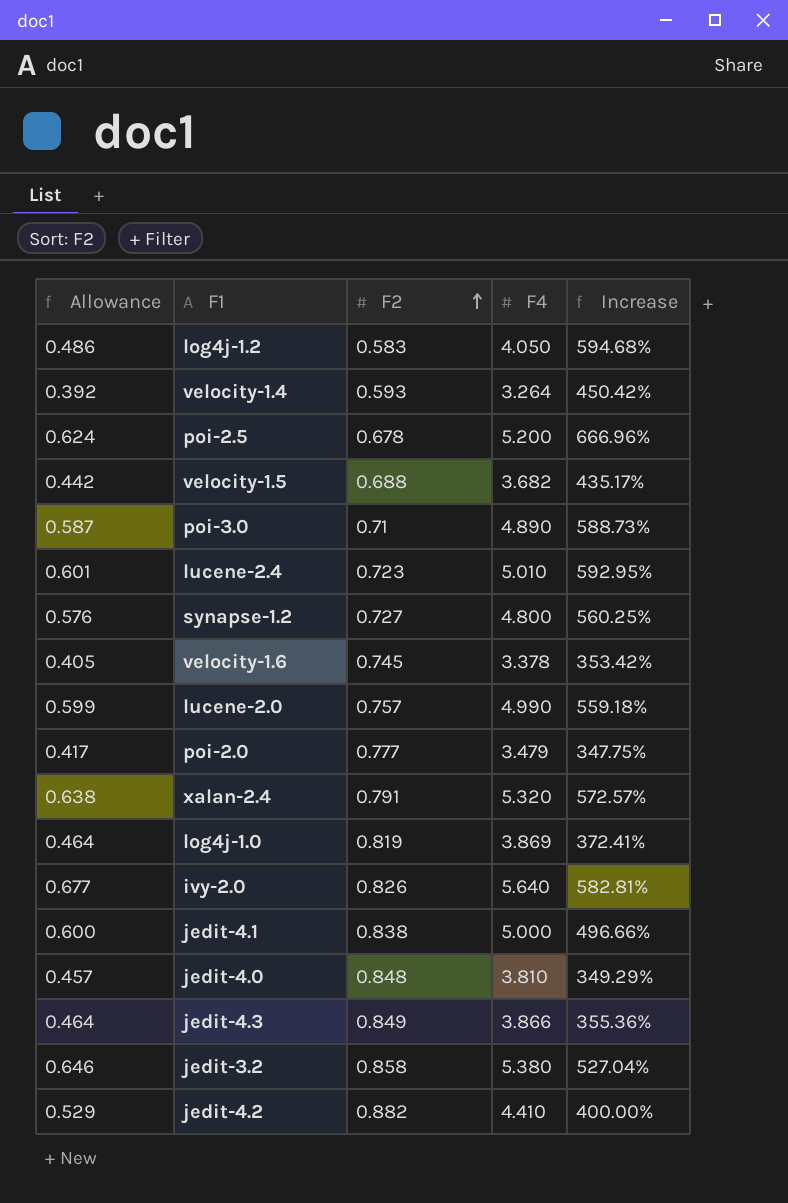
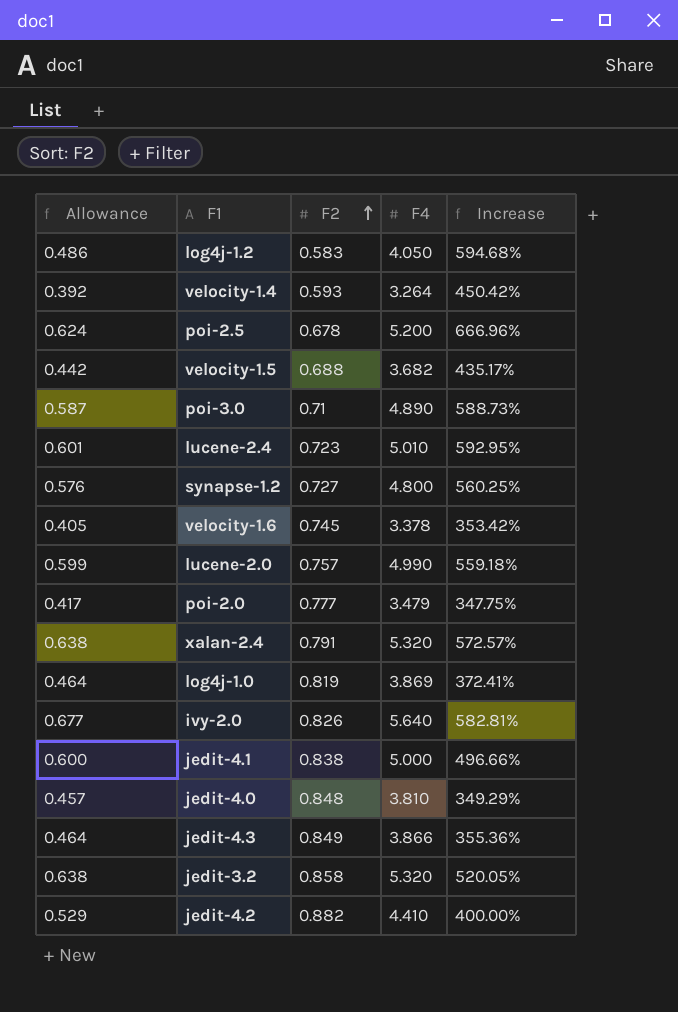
jedit-3.2 | Allowance: 0.646 -> 0.638
jedit-3.2 | F4: 5.380 -> 5.320
jedit-3.2 | Increase: 527.04% -> 520.05%

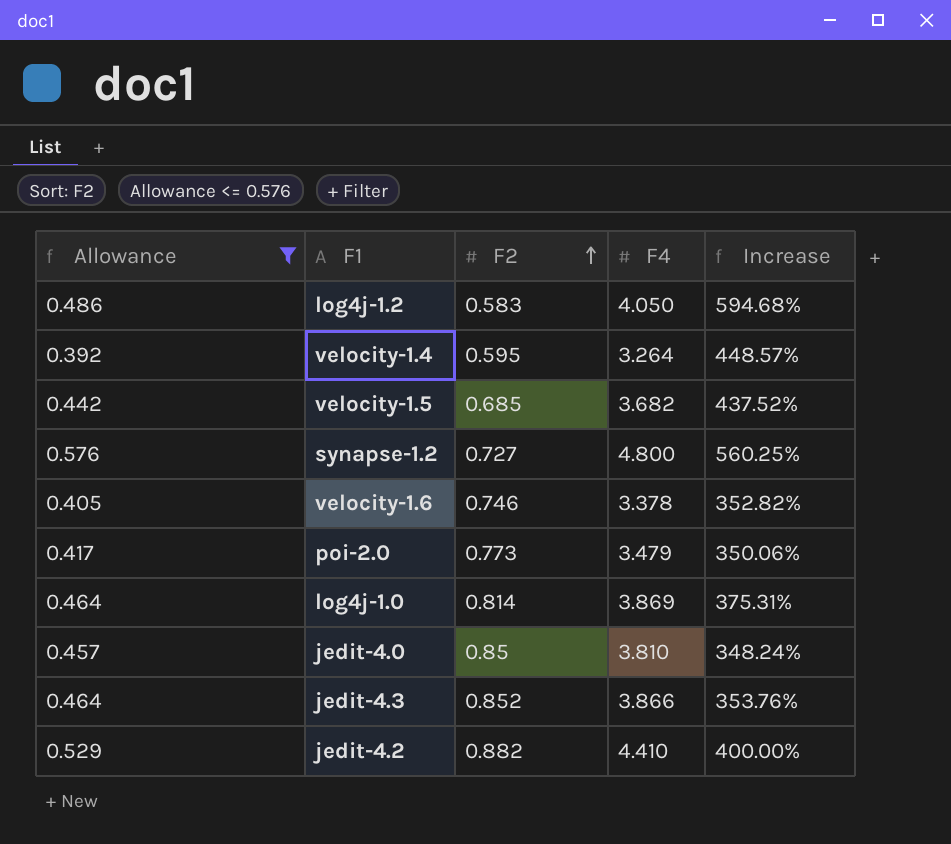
filter: none -> Allowance <= 0.576
velocity-1.4 | F2: 0.593 -> 0.595
velocity-1.4 | Increase: 450.42% -> 448.57%
velocity-1.5 | F2: 0.688 -> 0.685
velocity-1.5 | Increase: 435.17% -> 437.52%
velocity-1.6 | F2: 0.745 -> 0.746
velocity-1.6 | Increase: 353.42% -> 352.82%
poi-2.0 | F2: 0.777 -> 0.773
poi-2.0 | Increase: 347.75% -> 350.06%
log4j-1.0 | F2: 0.819 -> 0.814
log4j-1.0 | Increase: 372.41% -> 375.31%
jedit-4.0 | F2: 0.848 -> 0.85
jedit-4.0 | Increase: 349.29% -> 348.24%
jedit-4.3 | F2: 0.849 -> 0.852
jedit-4.3 | Increase: 355.36% -> 353.76%

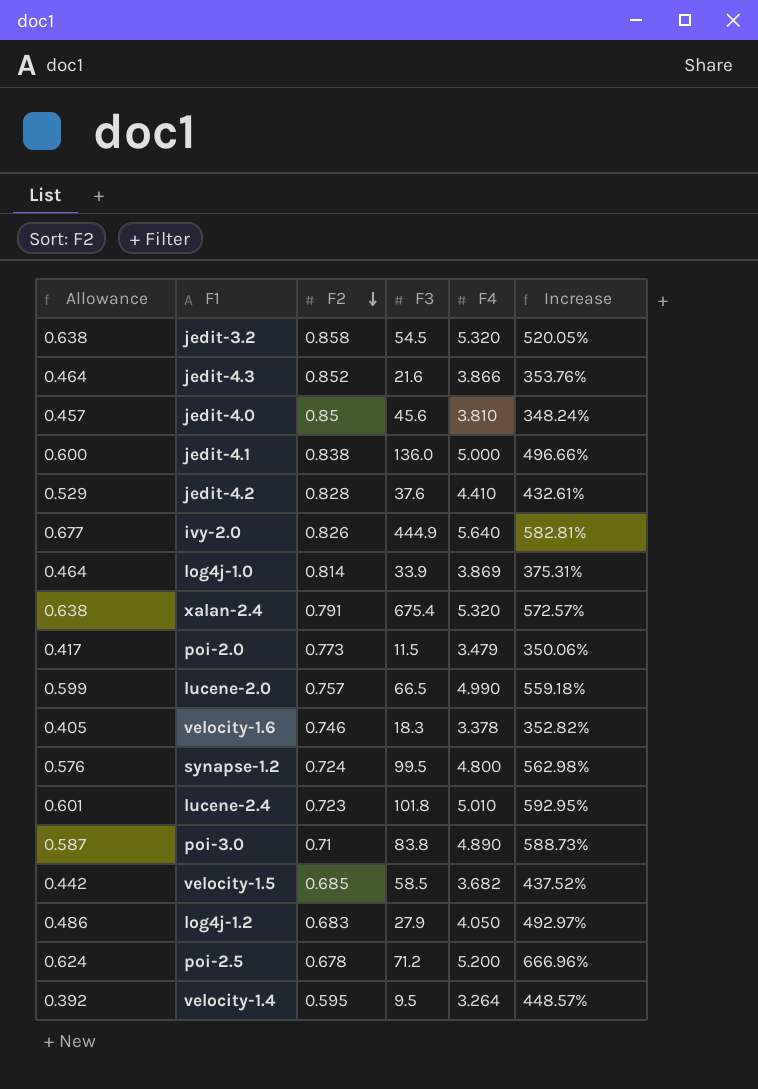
filter: Allowance <= 0.576 -> none
row order: F2 ascending -> F2 descending
column F3 | position: none -> 4
jedit-4.2 | F2: 0.882 -> 0.828
jedit-4.2 | Increase: 400.00% -> 432.61%
synapse-1.2 | F2: 0.727 -> 0.724
synapse-1.2 | Increase: 560.25% -> 562.98%
log4j-1.2 | F2: 0.583 -> 0.683
log4j-1.2 | Increase: 594.68% -> 492.97%

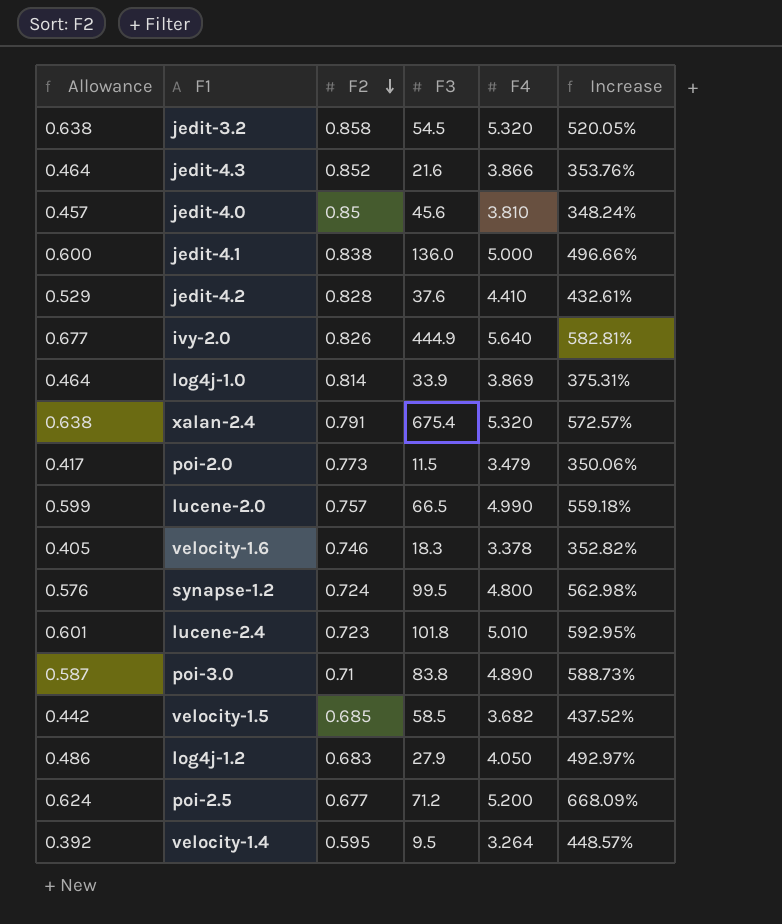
poi-2.5 | F2: 0.678 -> 0.677
poi-2.5 | Increase: 666.96% -> 668.09%

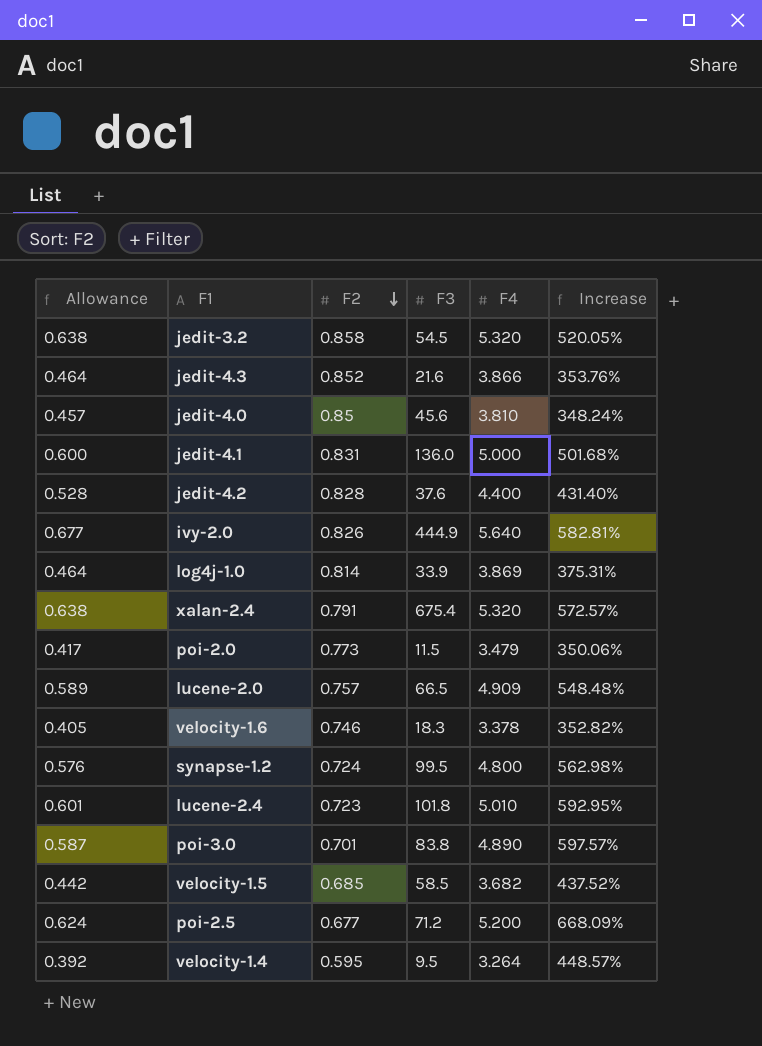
row log4j-1.2: 0.486 | 0.683 | 27.9 | 4.050 | 492.97% -> none
jedit-4.1 | F2: 0.838 -> 0.831
jedit-4.1 | Increase: 496.66% -> 501.68%
jedit-4.2 | Allowance: 0.529 -> 0.528
jedit-4.2 | F4: 4.410 -> 4.400
jedit-4.2 | Increase: 432.61% -> 431.40%
lucene-2.0 | Allowance: 0.599 -> 0.589
lucene-2.0 | F4: 4.990 -> 4.909
lucene-2.0 | Increase: 559.18% -> 548.48%
poi-3.0 | F2: 0.71 -> 0.701
poi-3.0 | Increase: 588.73% -> 597.57%

